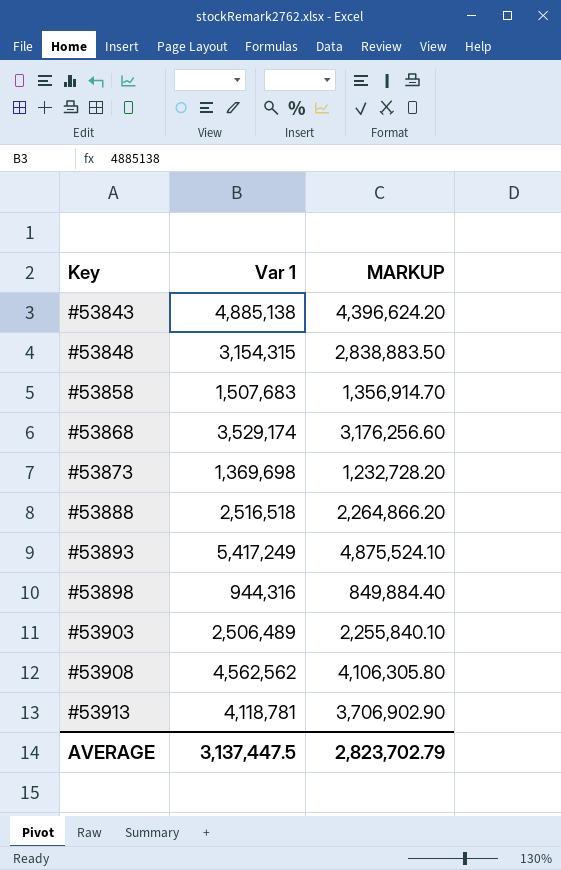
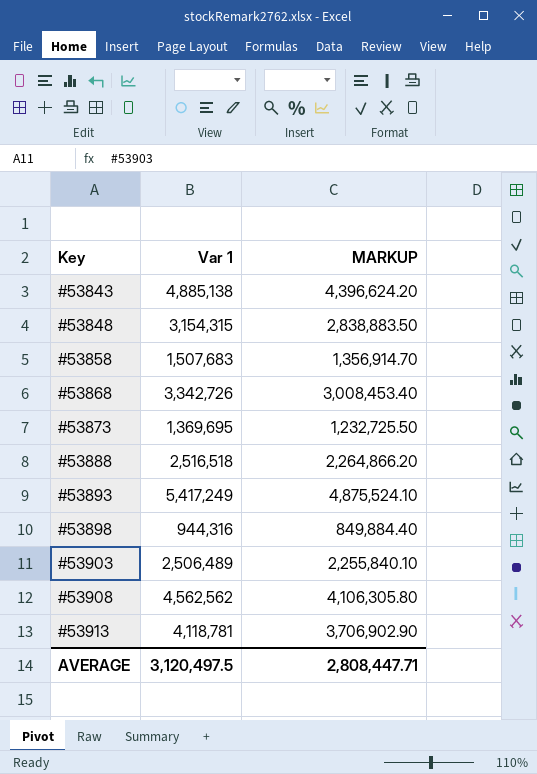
#53868 | Var 1: 3,529,174 -> 3,342,726
#53868 | MARKUP: 3,176,256.60 -> 3,008,453.40
#53873 | Var 1: 1,369,698 -> 1,369,695
#53873 | MARKUP: 1,232,728.20 -> 1,232,725.50
AVERAGE | Var 1: 3,137,447.5 -> 3,120,497.5
AVERAGE | MARKUP: 2,823,702.79 -> 2,808,447.71

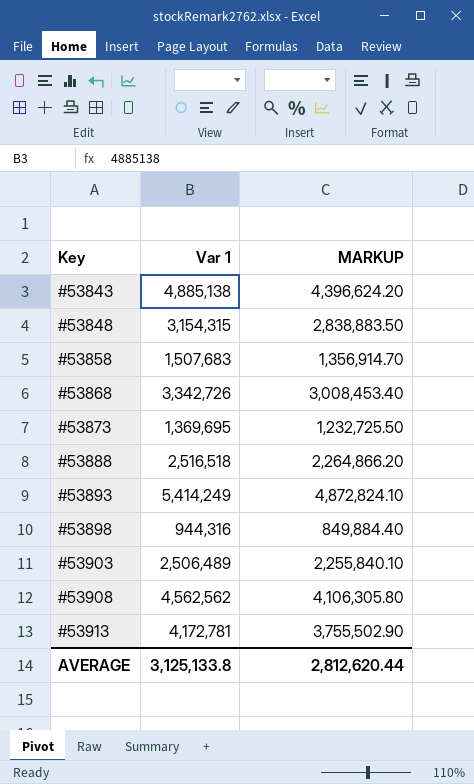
#53893 | Var 1: 5,417,249 -> 5,414,249
#53893 | MARKUP: 4,875,524.10 -> 4,872,824.10
#53913 | Var 1: 4,118,781 -> 4,172,781
#53913 | MARKUP: 3,706,902.90 -> 3,755,502.90
AVERAGE | Var 1: 3,120,497.5 -> 3,125,133.8
AVERAGE | MARKUP: 2,808,447.71 -> 2,812,620.44

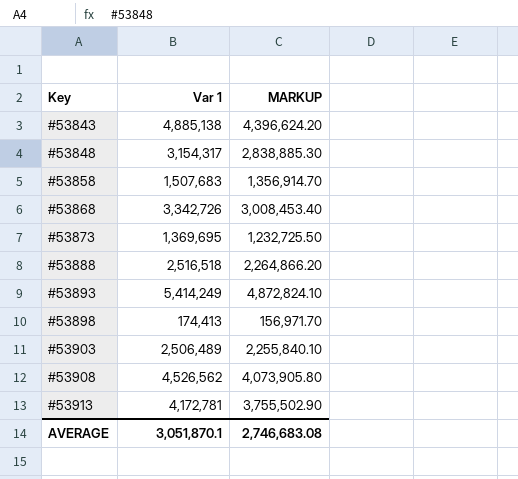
#53848 | Var 1: 3,154,315 -> 3,154,317
#53848 | MARKUP: 2,838,883.50 -> 2,838,885.30
#53898 | Var 1: 944,316 -> 174,413
#53898 | MARKUP: 849,884.40 -> 156,971.70
#53908 | Var 1: 4,562,562 -> 4,526,562
#53908 | MARKUP: 4,106,305.80 -> 4,073,905.80
AVERAGE | Var 1: 3,125,133.8 -> 3,051,870.1
AVERAGE | MARKUP: 2,812,620.44 -> 2,746,683.08

